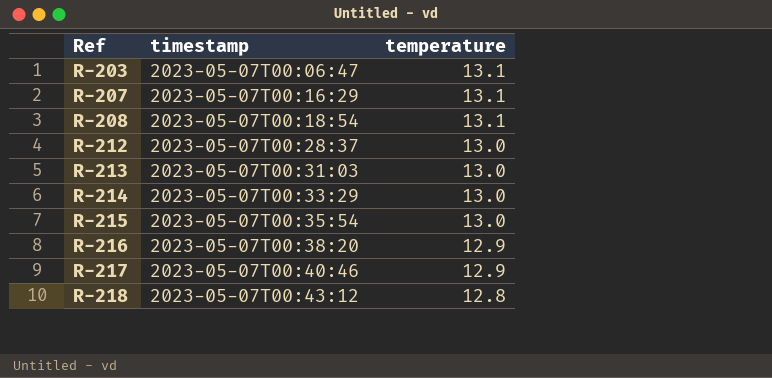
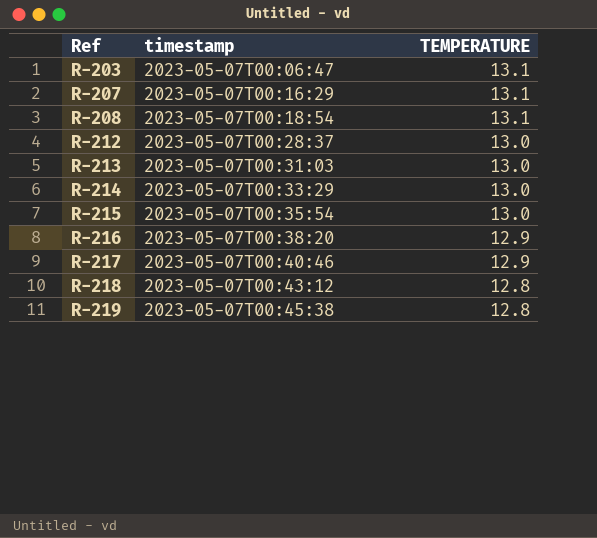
column name: temperature -> TEMPERATURE
row R-219: none -> 2023-05-07T00:45:38 | 12.8

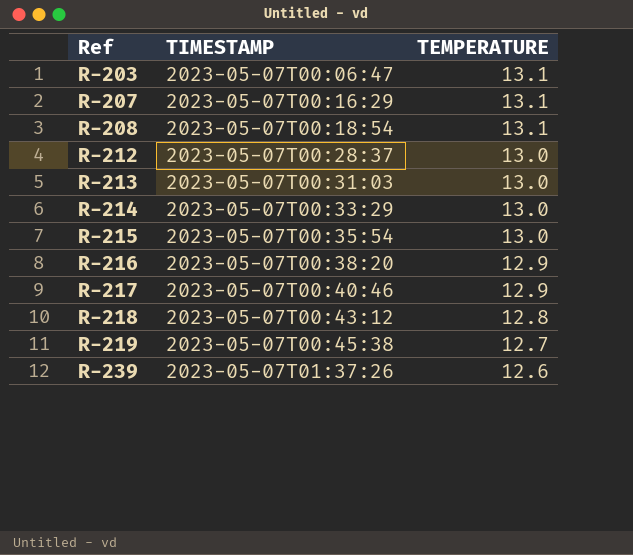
column name: timestamp -> TIMESTAMP
R-219 | TEMPERATURE: 12.8 -> 12.7
row R-239: none -> 2023-05-07T01:37:26 | 12.6

